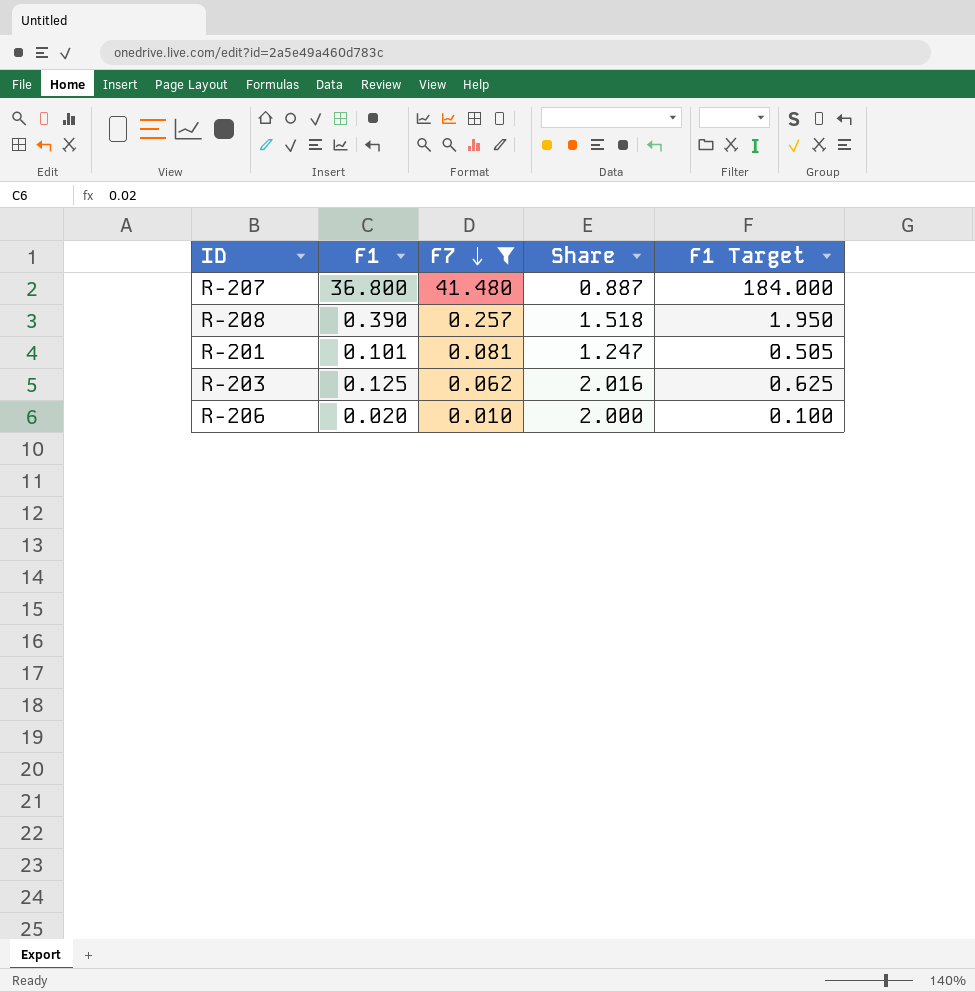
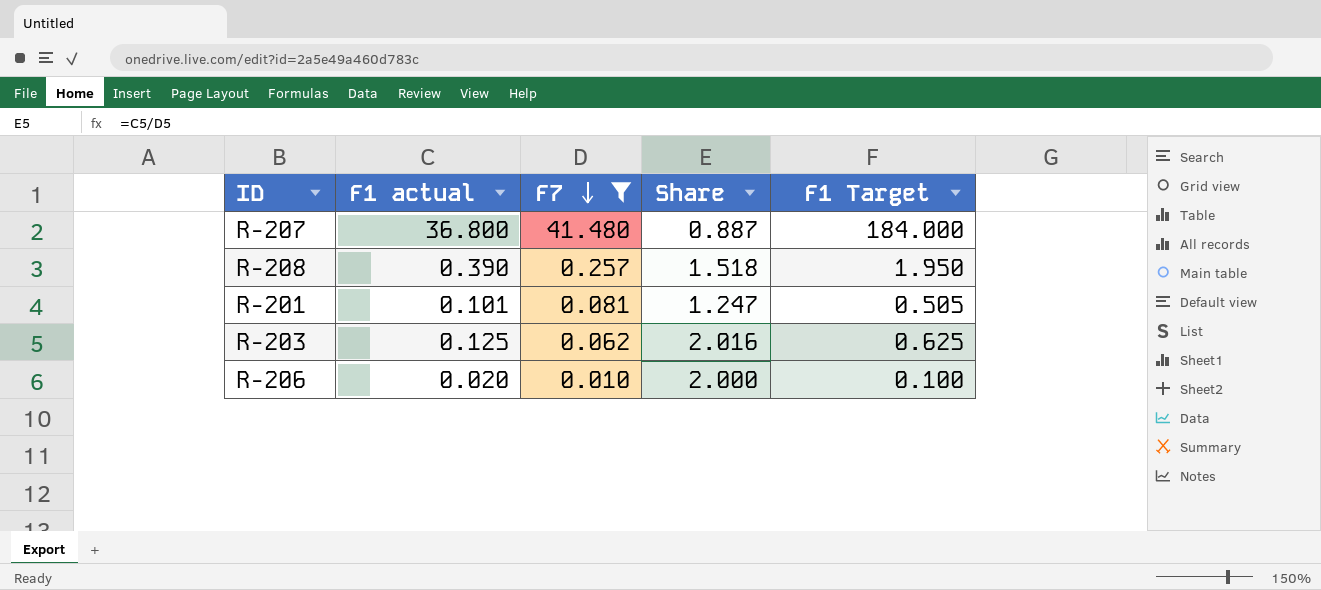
column name: F1 -> F1 actual

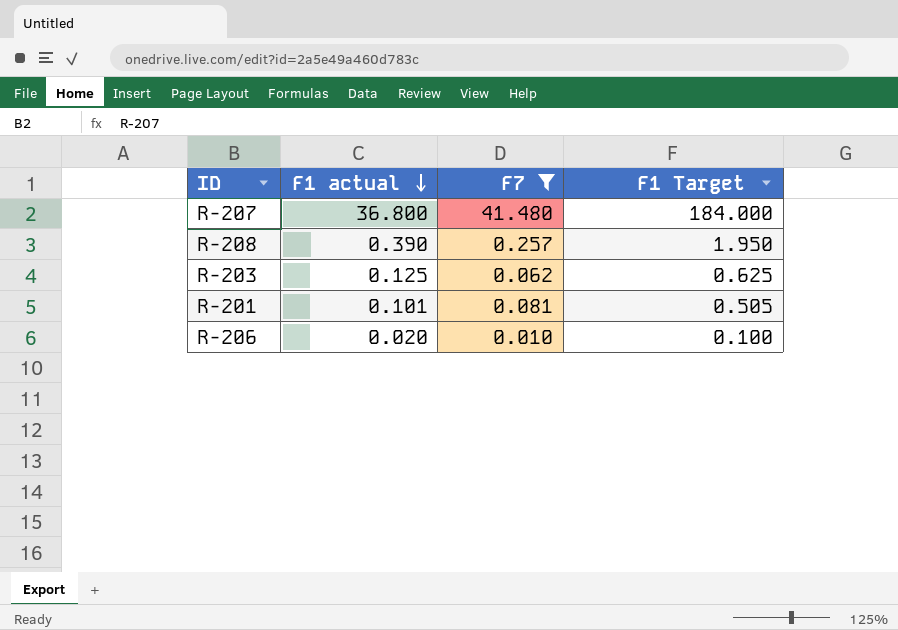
row order: F7 descending -> F1 actual descending
column Share | formula: [F1 actual] / [F7] -> none

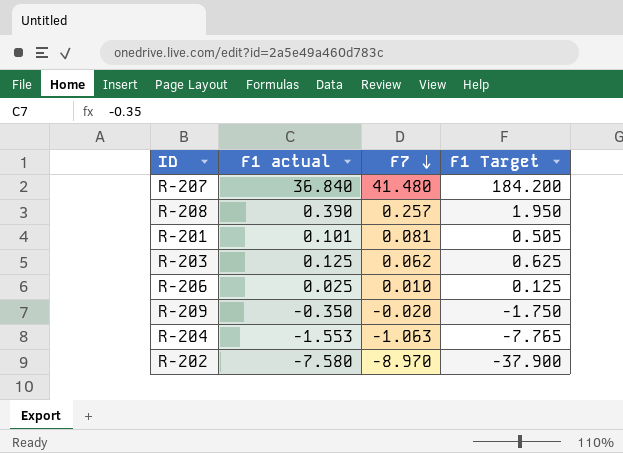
filter: F7 >= 0.010 -> none
row order: F1 actual descending -> F7 descending
R-207 | F1 actual: 36.800 -> 36.840
R-207 | F1 Target: 184.000 -> 184.200
R-206 | F1 actual: 0.020 -> 0.025
R-206 | F1 Target: 0.100 -> 0.125

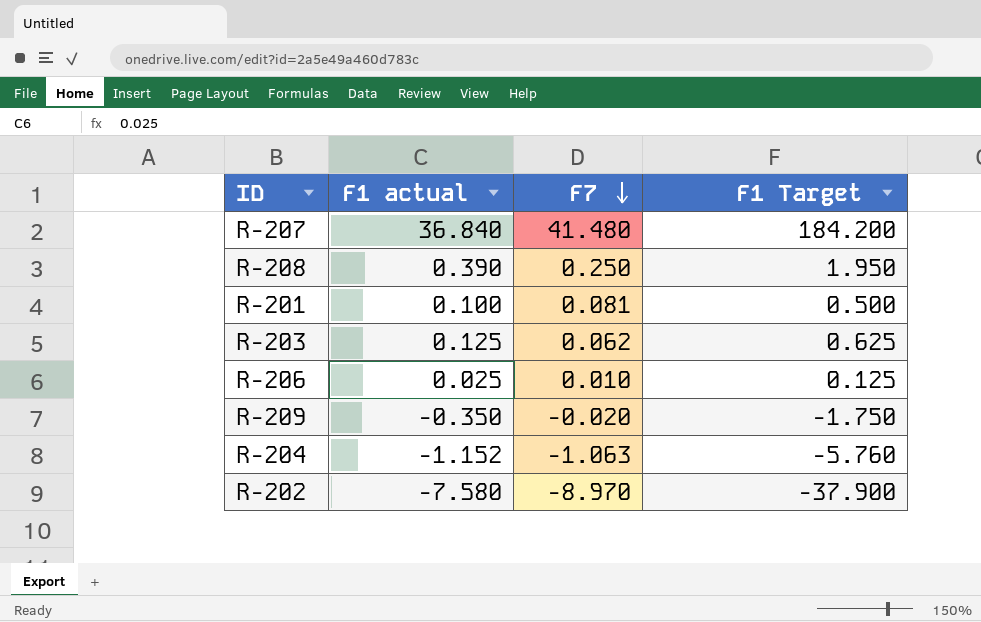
R-208 | F7: 0.257 -> 0.250
R-201 | F1 actual: 0.101 -> 0.100
R-201 | F1 Target: 0.505 -> 0.500
R-204 | F1 actual: -1.553 -> -1.152
R-204 | F1 Target: -7.765 -> -5.760

